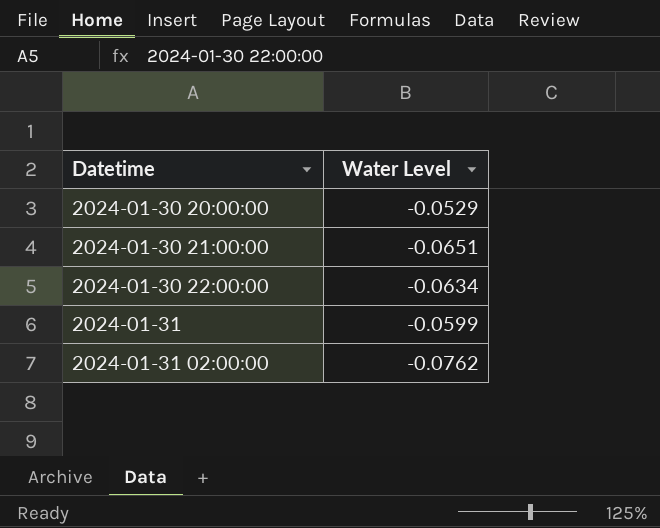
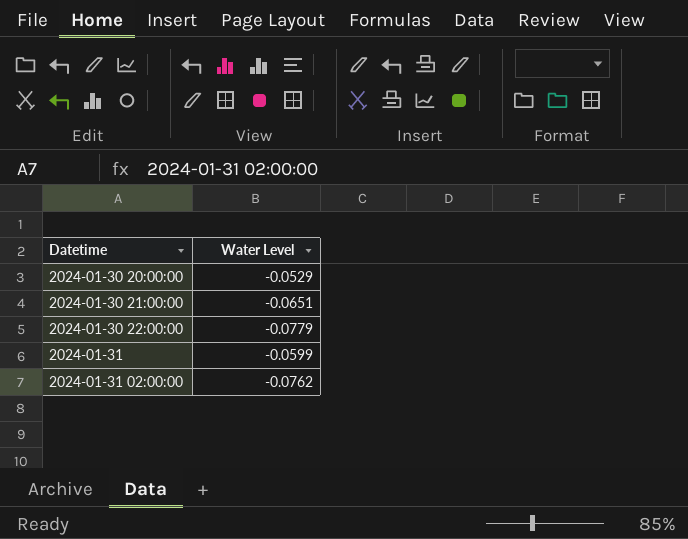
2024-01-30 22:00:00 | Water Level: -0.0634 -> -0.0779

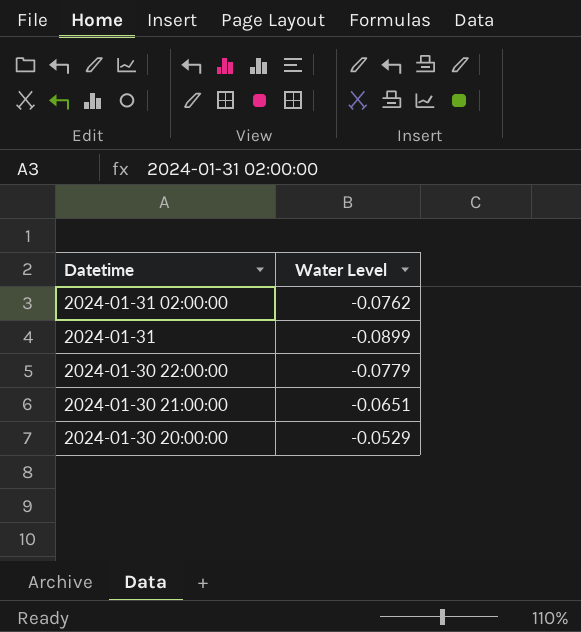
row order: Datetime ascending -> Datetime descending
2024-01-31 | Water Level: -0.0599 -> -0.0899

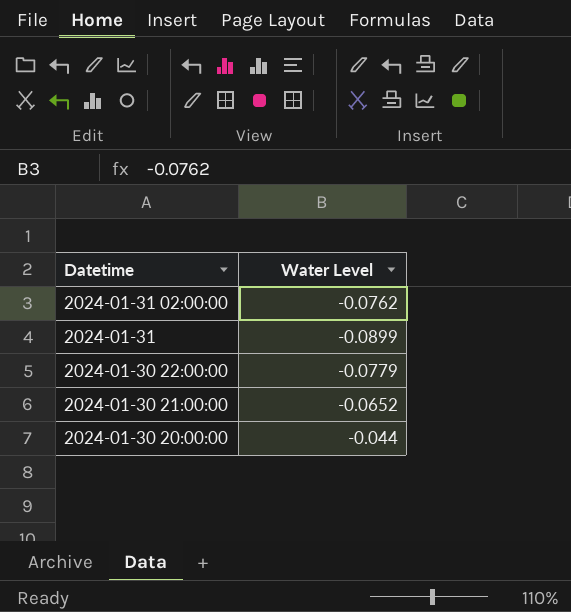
2024-01-30 21:00:00 | Water Level: -0.0651 -> -0.0652
2024-01-30 20:00:00 | Water Level: -0.0529 -> -0.044

